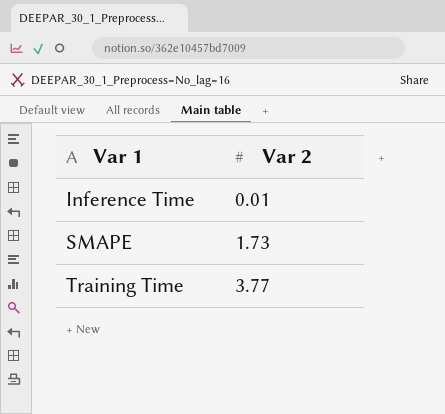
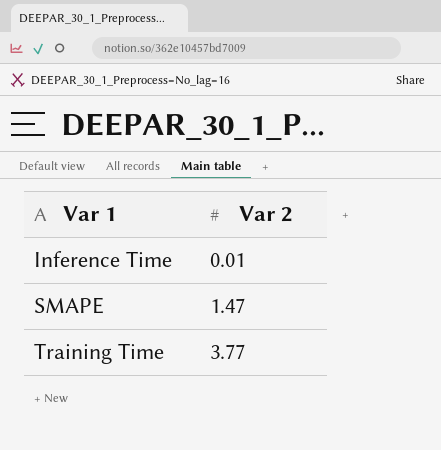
SMAPE | Var 2: 1.73 -> 1.47

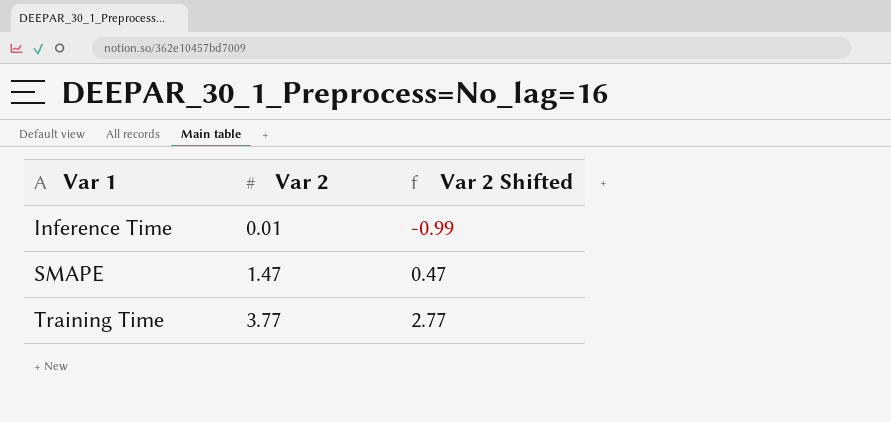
column Var 2 Shifted | formula: none -> [Var 2] - 1

